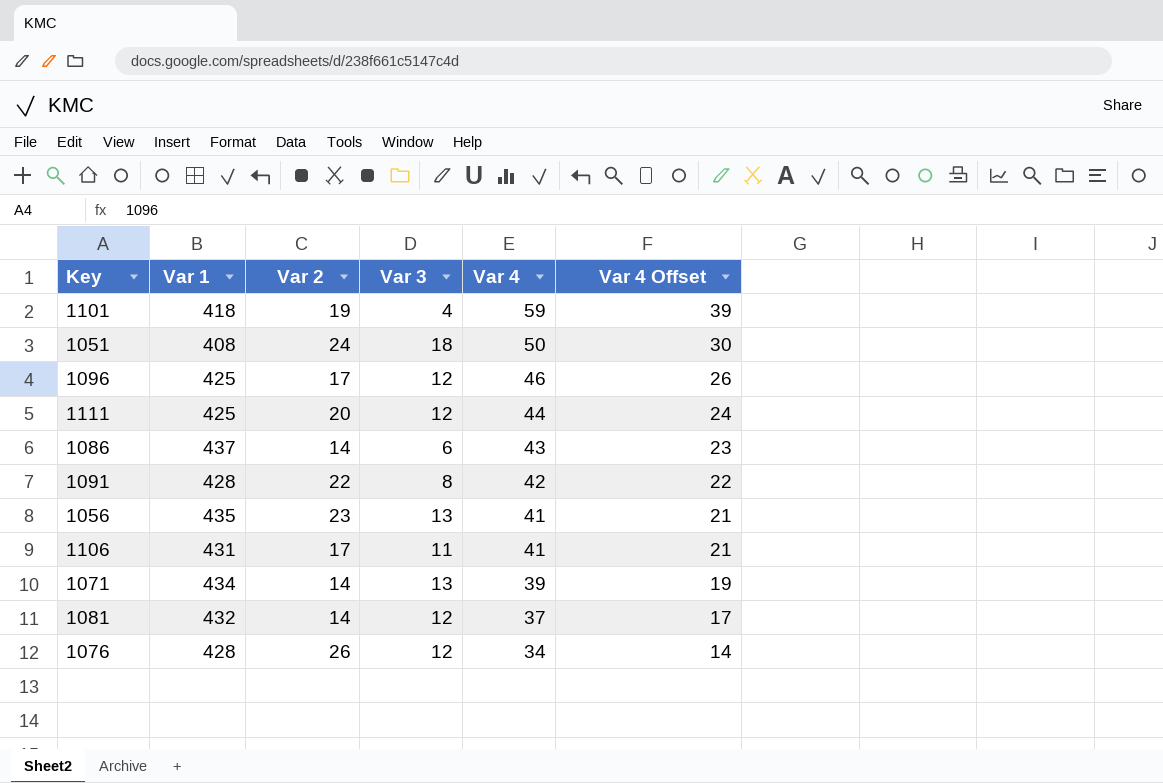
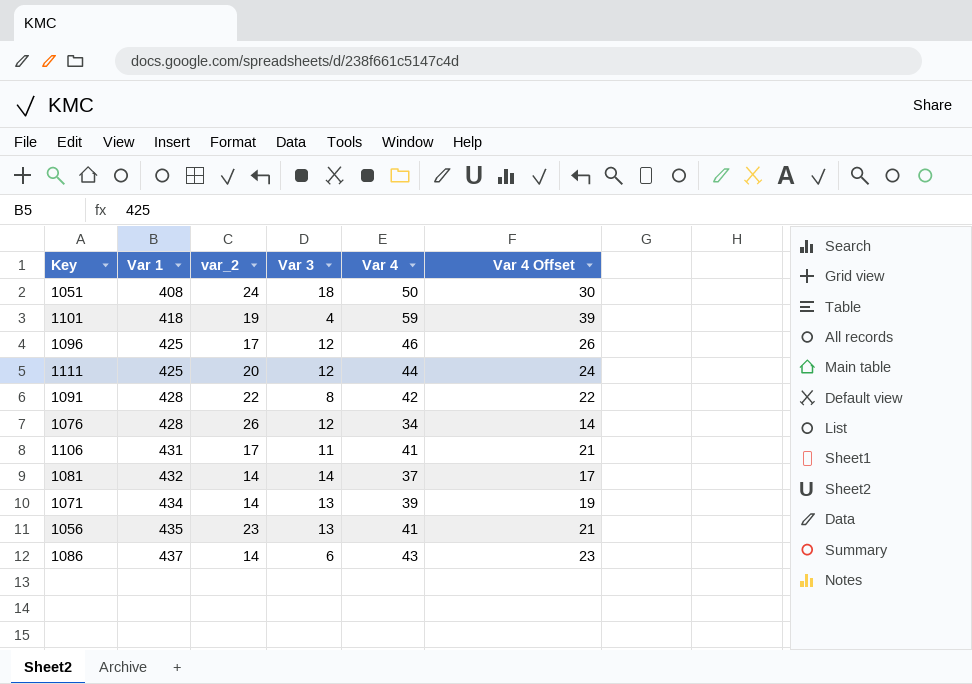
row order: Var 4 descending -> Var 1 ascending
column name: Var 2 -> var_2
1081 | Var 3: 12 -> 14

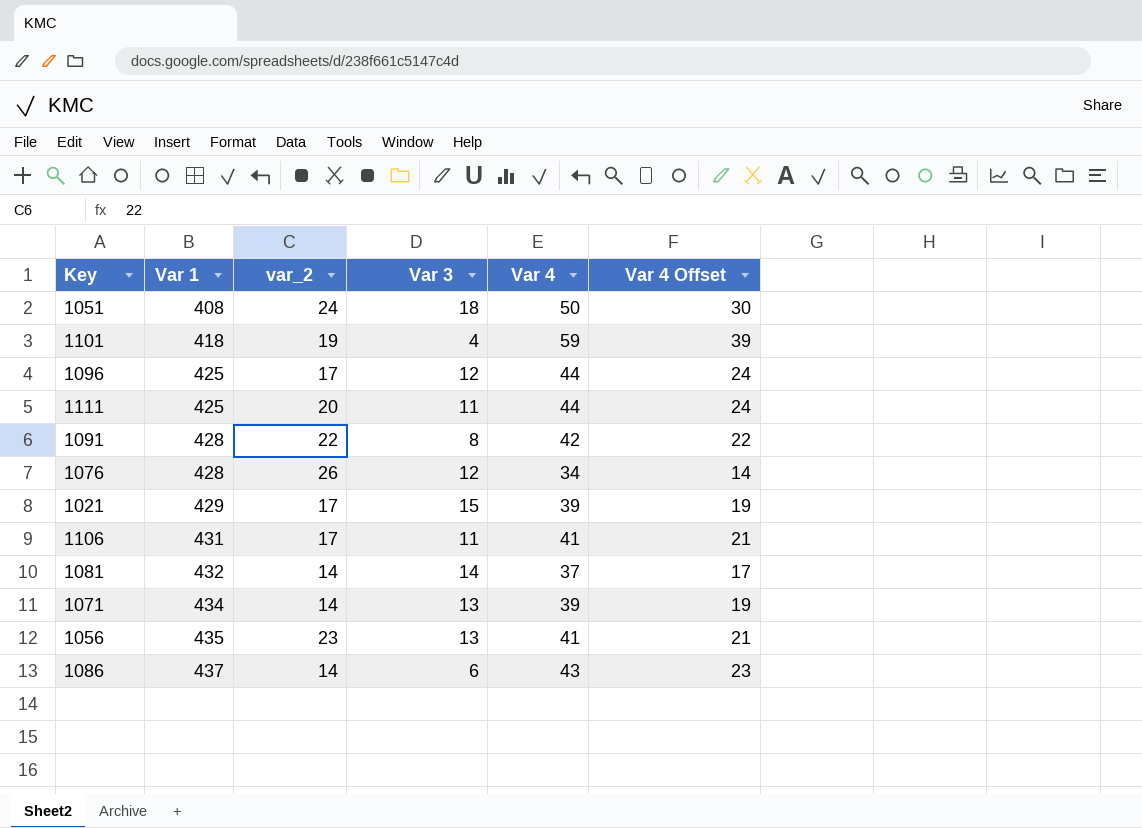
1096 | Var 4: 46 -> 44
1096 | Var 4 Offset: 26 -> 24
1111 | Var 3: 12 -> 11
row 1021: none -> 429 | 17 | 15 | 39 | 19

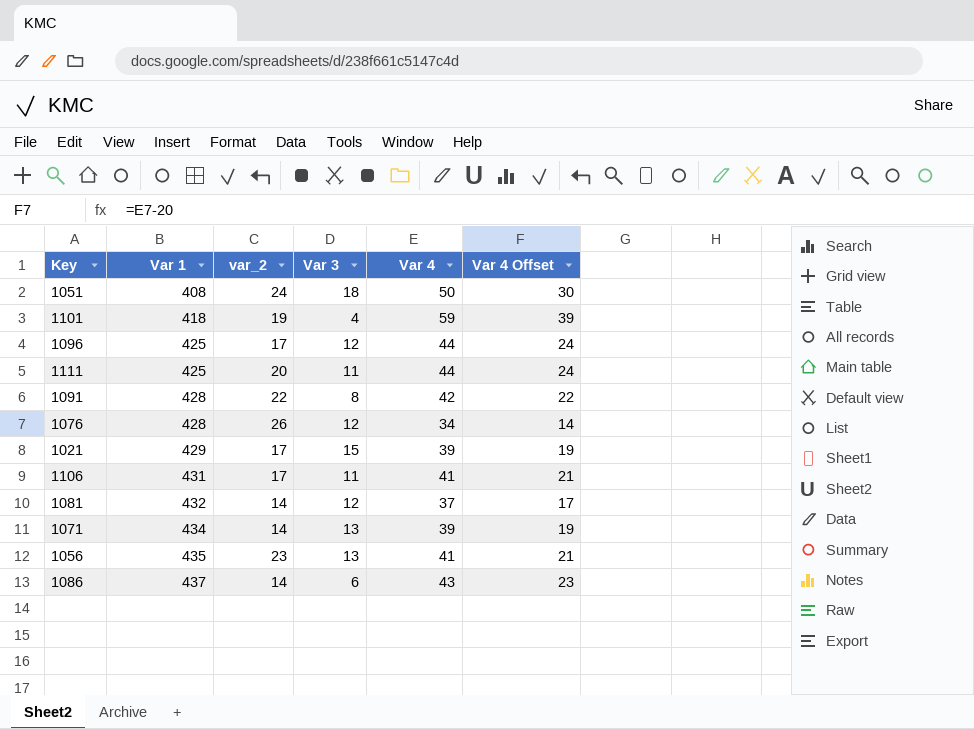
1081 | Var 3: 14 -> 12

